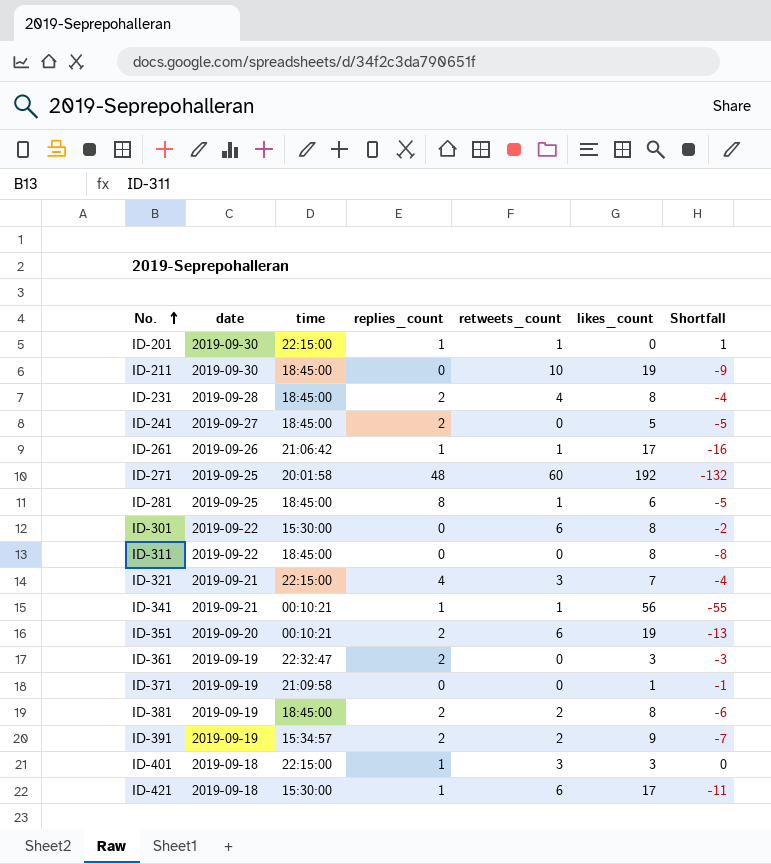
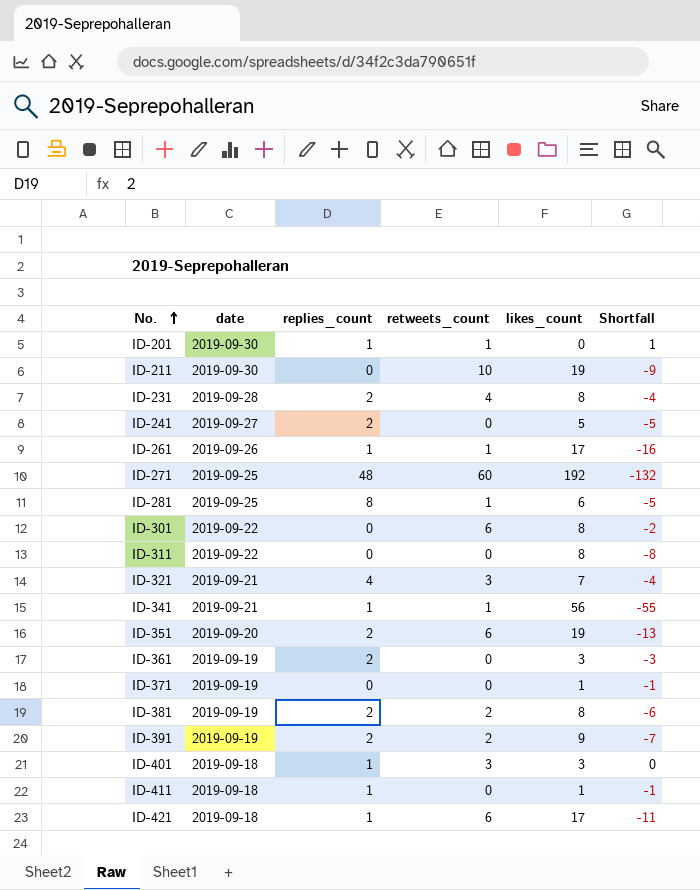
column time | position: 3 -> none
row ID-411: none -> 2019-09-18 | 1 | 0 | 1 | -1

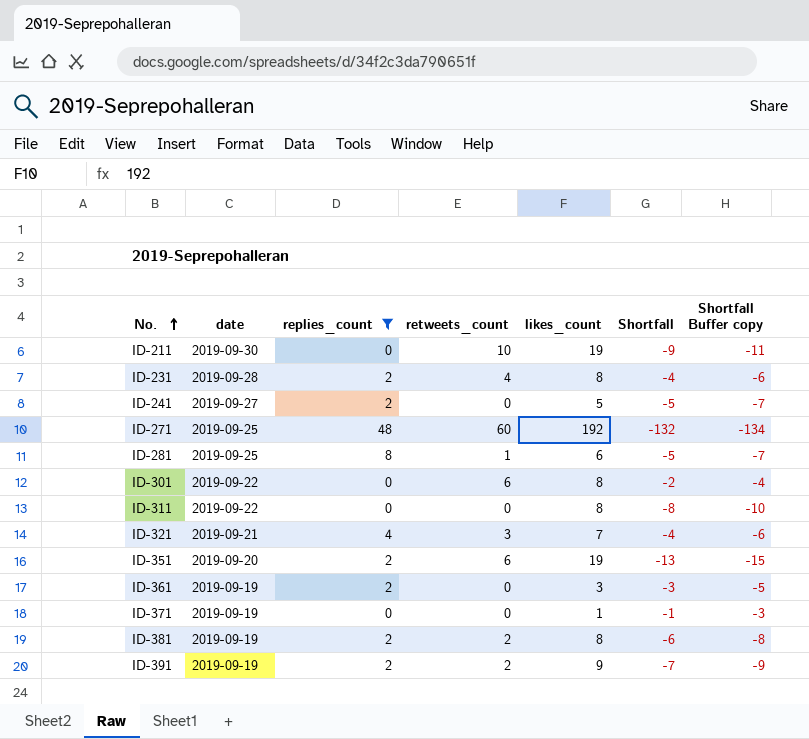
filter: none -> replies_count != 1
column Shortfall Buffer copy | formula: none -> [Shortfall] - 2

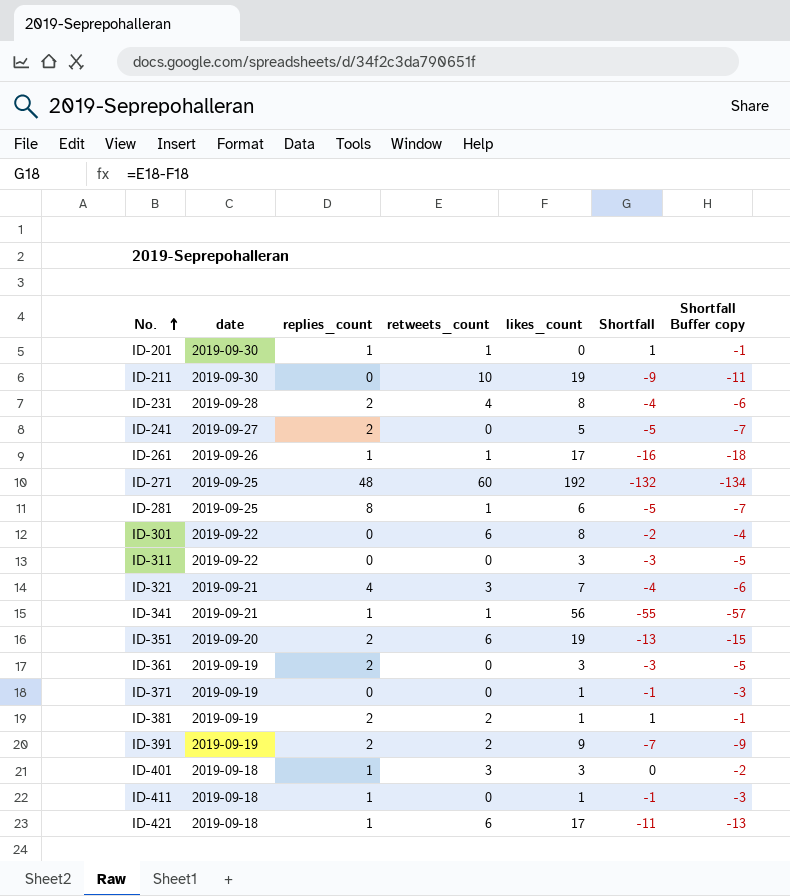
filter: replies_count != 1 -> none
ID-311 | likes_count: 8 -> 3
ID-311 | Shortfall: -8 -> -3
ID-311 | Shortfall Buffer copy: -10 -> -5
ID-381 | likes_count: 8 -> 1
ID-381 | Shortfall: -6 -> 1
ID-381 | Shortfall Buffer copy: -8 -> -1

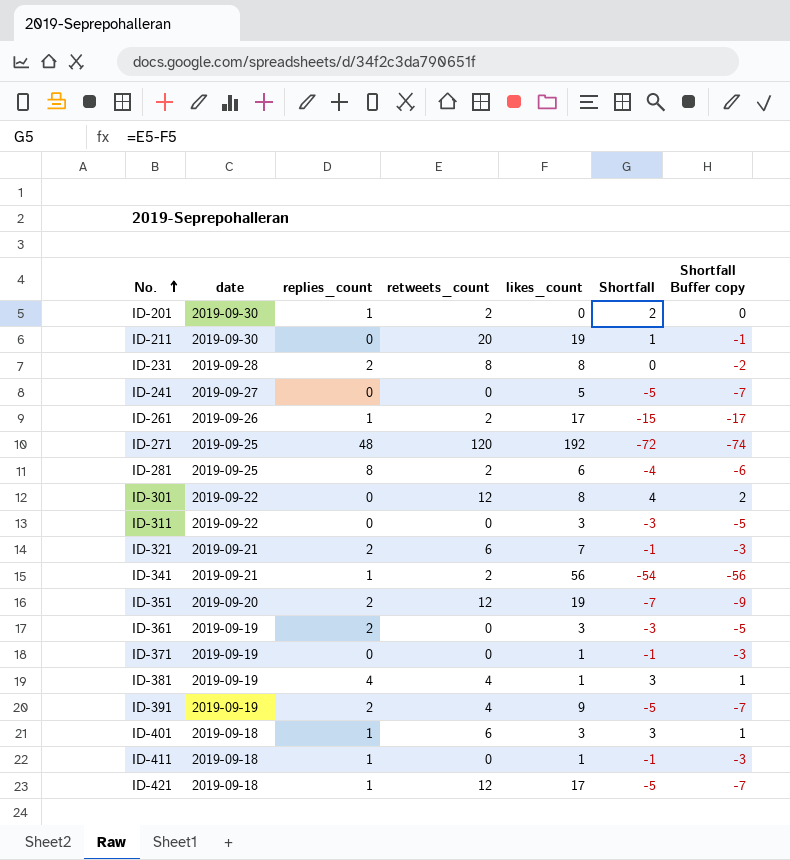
ID-201 | retweets_count: 1 -> 2
ID-201 | Shortfall: 1 -> 2
ID-201 | Shortfall Buffer copy: -1 -> 0
ID-211 | retweets_count: 10 -> 20
ID-211 | Shortfall: -9 -> 1
ID-211 | Shortfall Buffer copy: -11 -> -1
ID-231 | retweets_count: 4 -> 8
ID-231 | Shortfall: -4 -> 0
ID-231 | Shortfall Buffer copy: -6 -> -2
ID-241 | replies_count: 2 -> 0
ID-261 | retweets_count: 1 -> 2
ID-261 | Shortfall: -16 -> -15
ID-261 | Shortfall Buffer copy: -18 -> -17
ID-271 | retweets_count: 60 -> 120
ID-271 | Shortfall: -132 -> -72
ID-271 | Shortfall Buffer copy: -134 -> -74
ID-281 | retweets_count: 1 -> 2
ID-281 | Shortfall: -5 -> -4
ID-281 | Shortfall Buffer copy: -7 -> -6
ID-301 | retweets_count: 6 -> 12
ID-301 | Shortfall: -2 -> 4
ID-301 | Shortfall Buffer copy: -4 -> 2
ID-321 | replies_count: 4 -> 2
ID-321 | retweets_count: 3 -> 6
ID-321 | Shortfall: -4 -> -1
ID-321 | Shortfall Buffer copy: -6 -> -3
ID-341 | retweets_count: 1 -> 2
ID-341 | Shortfall: -55 -> -54
ID-341 | Shortfall Buffer copy: -57 -> -56
ID-351 | retweets_count: 6 -> 12
ID-351 | Shortfall: -13 -> -7
ID-351 | Shortfall Buffer copy: -15 -> -9
ID-381 | replies_count: 2 -> 4
ID-381 | retweets_count: 2 -> 4
ID-381 | Shortfall: 1 -> 3
ID-381 | Shortfall Buffer copy: -1 -> 1
ID-391 | retweets_count: 2 -> 4
ID-391 | Shortfall: -7 -> -5
ID-391 | Shortfall Buffer copy: -9 -> -7
ID-401 | retweets_count: 3 -> 6
ID-401 | Shortfall: 0 -> 3
ID-401 | Shortfall Buffer copy: -2 -> 1
ID-421 | retweets_count: 6 -> 12
ID-421 | Shortfall: -11 -> -5
ID-421 | Shortfall Buffer copy: -13 -> -7

